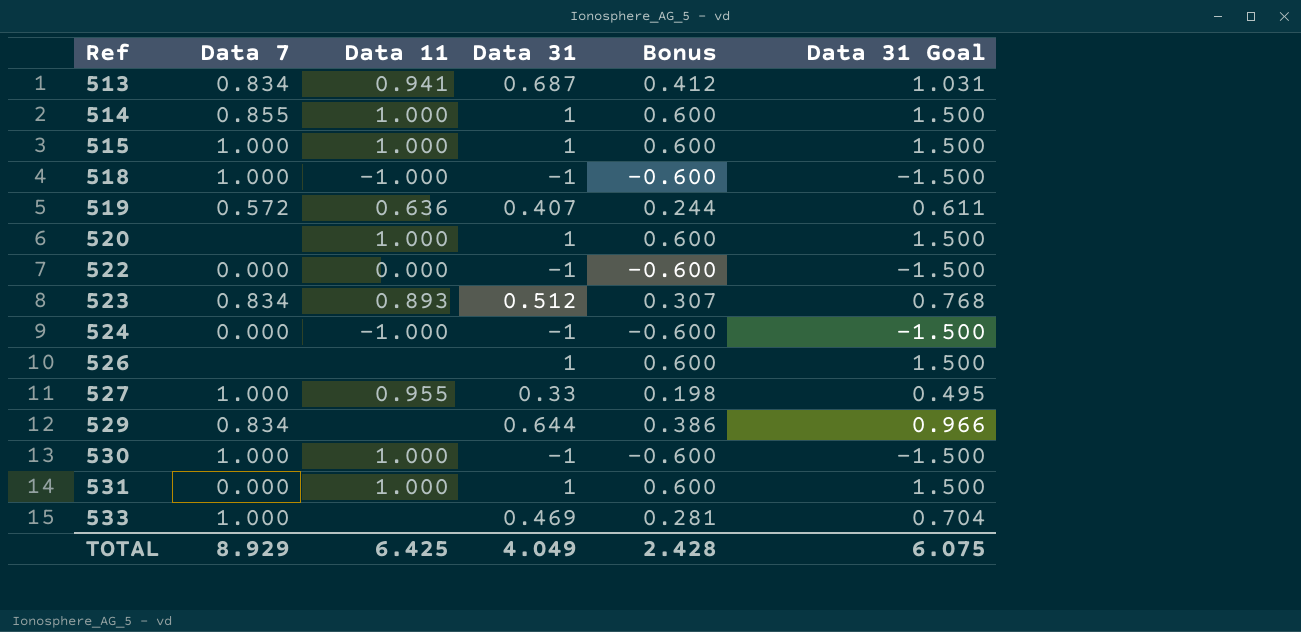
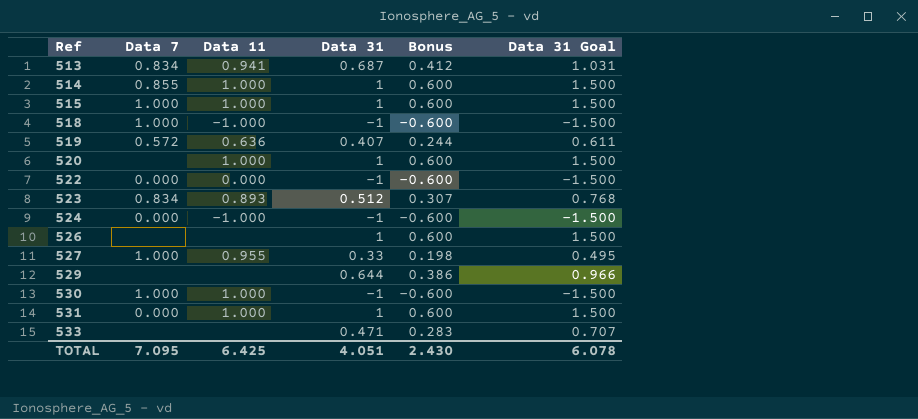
529 | Data 7: 0.834 -> none
533 | Data 7: 1.000 -> none
533 | Data 31: 0.469 -> 0.471
533 | Bonus: 0.281 -> 0.283
533 | Data 31 Goal: 0.704 -> 0.707
TOTAL | Data 7: 8.929 -> 7.095
TOTAL | Data 31: 4.049 -> 4.051
TOTAL | Bonus: 2.428 -> 2.430
TOTAL | Data 31 Goal: 6.075 -> 6.078

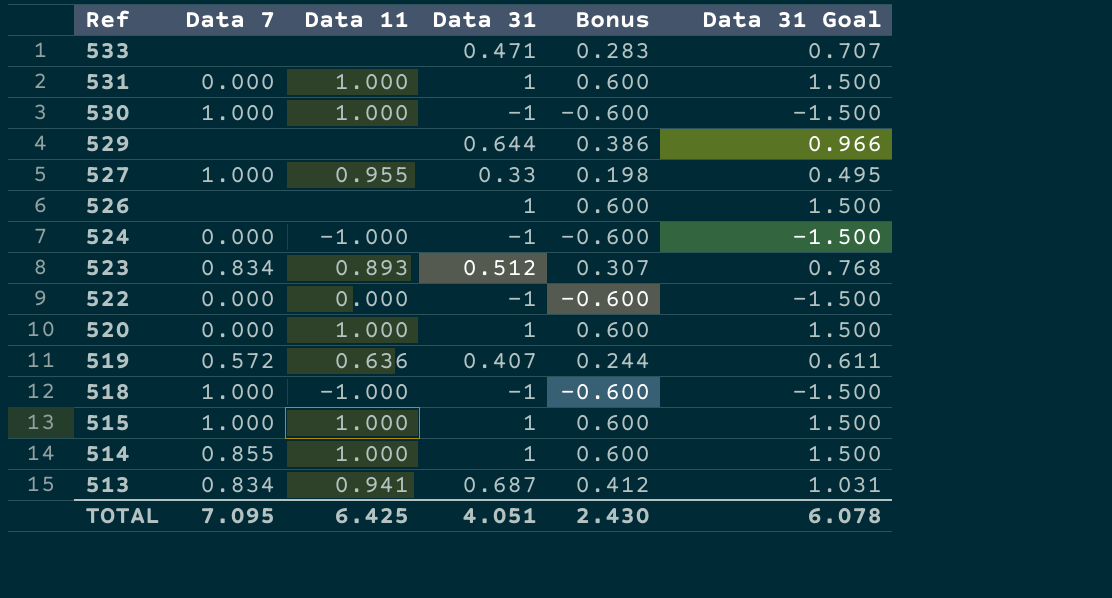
row order: Ref ascending -> Ref descending
520 | Data 7: none -> 0.000

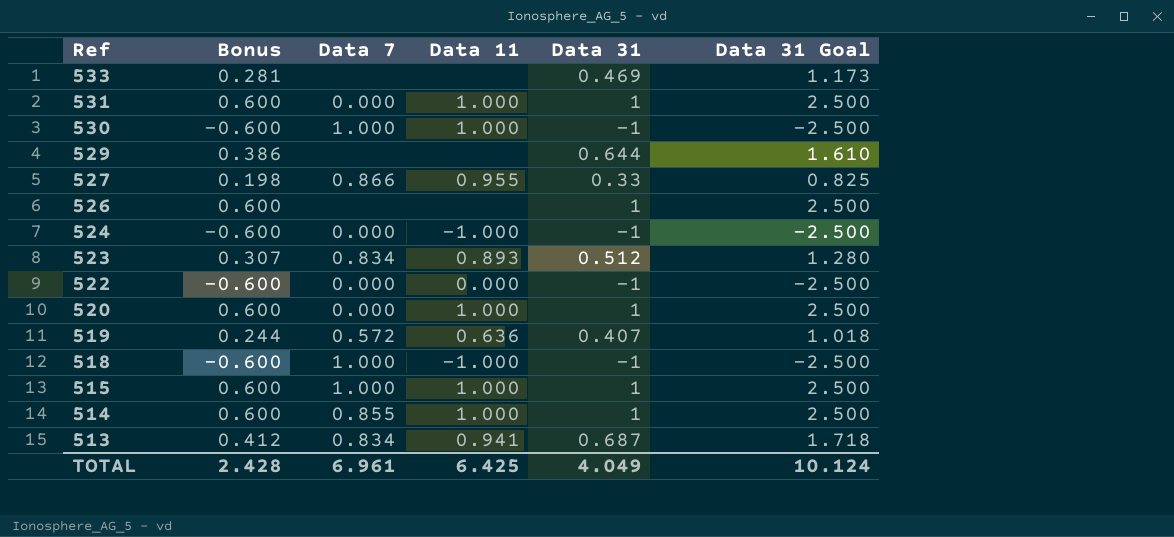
column Bonus | position: 5 -> 2
column Data 31 Goal | formula: [Data 31] * 1.5 -> [Data 31] * 2.5
533 | Bonus: 0.283 -> 0.281
533 | Data 31: 0.471 -> 0.469
527 | Data 7: 1.000 -> 0.866
TOTAL | Bonus: 2.430 -> 2.428
TOTAL | Data 7: 7.095 -> 6.961
TOTAL | Data 31: 4.051 -> 4.049
TOTAL | Data 31 Goal: 6.078 -> 10.124

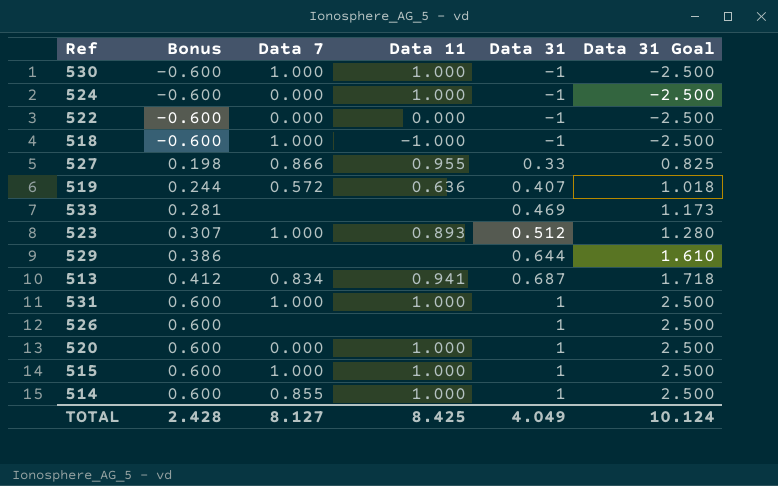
row order: Ref descending -> Bonus ascending
524 | Data 11: -1.000 -> 1.000
523 | Data 7: 0.834 -> 1.000
531 | Data 7: 0.000 -> 1.000
TOTAL | Data 7: 6.961 -> 8.127
TOTAL | Data 11: 6.425 -> 8.425

